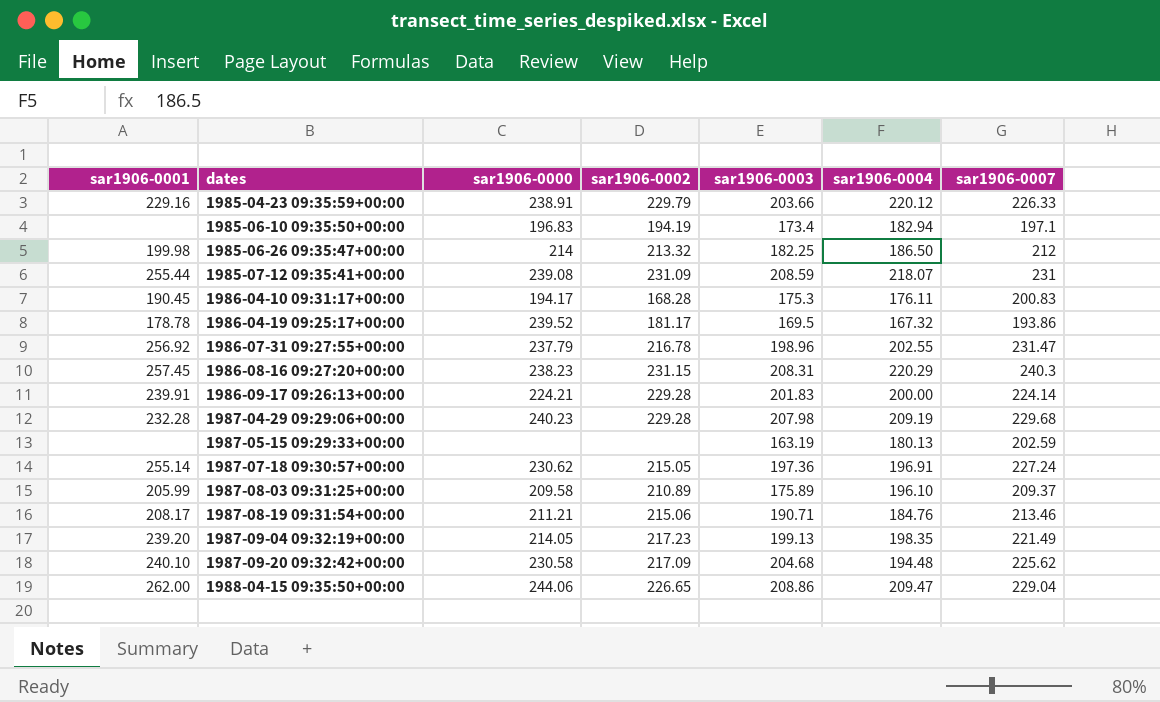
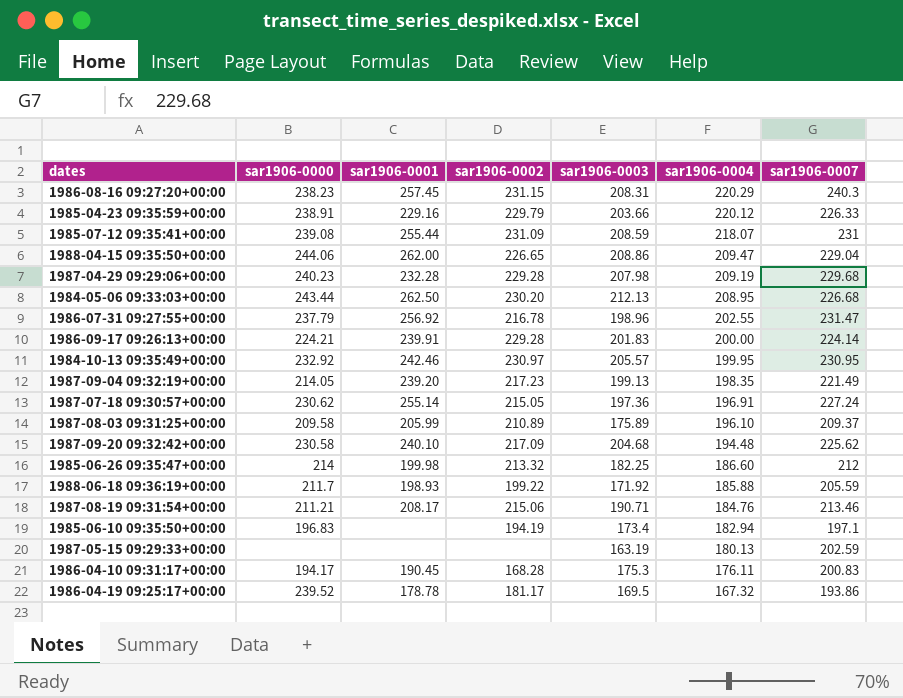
row order: dates ascending -> sar1906-0004 descending
column sar1906-0001 | position: 1 -> 3
row 1984-05-06 09:33:03+00:00: none -> 243.44 | 262.50 | 230.20 | 212.13 | 208.95 | 226.68
row 1984-10-13 09:35:49+00:00: none -> 232.92 | 242.46 | 230.97 | 205.57 | 199.95 | 230.95
1985-06-26 09:35:47+00:00 | sar1906-0004: 186.50 -> 186.60
row 1988-06-18 09:36:19+00:00: none -> 211.7 | 198.93 | 199.22 | 171.92 | 185.88 | 205.59

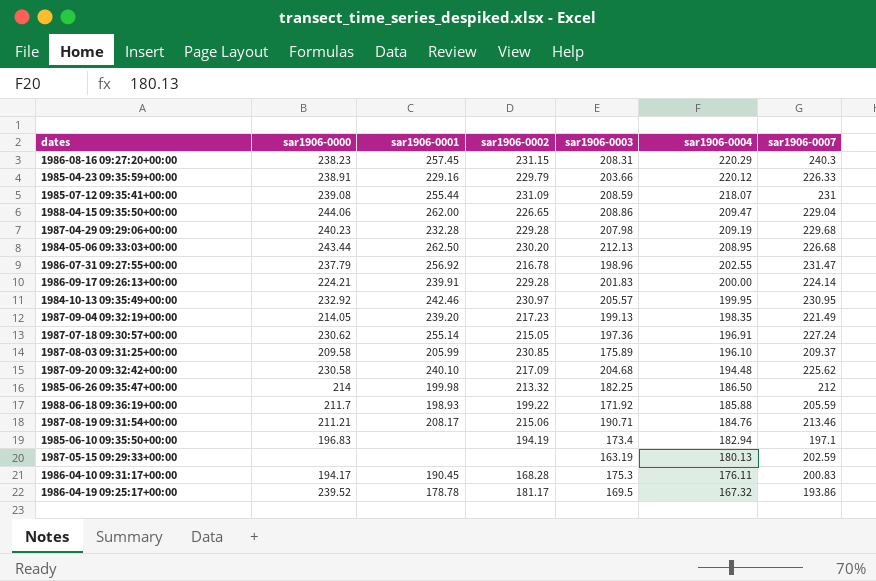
1987-08-03 09:31:25+00:00 | sar1906-0002: 210.89 -> 230.85
1985-06-26 09:35:47+00:00 | sar1906-0004: 186.60 -> 186.50

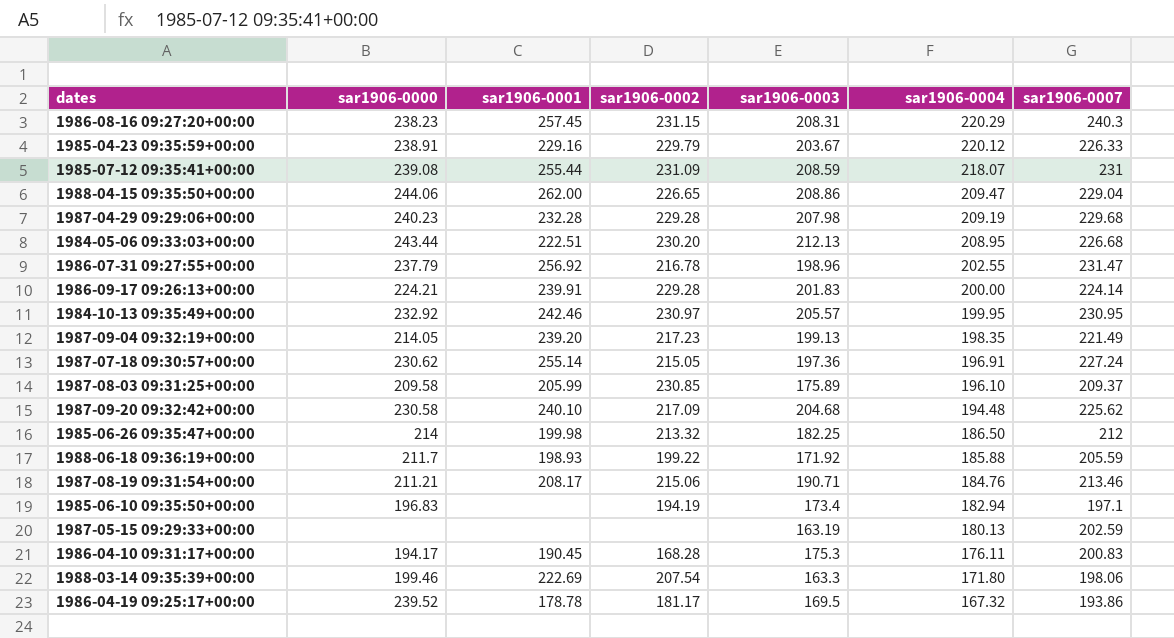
1985-04-23 09:35:59+00:00 | sar1906-0003: 203.66 -> 203.67
1984-05-06 09:33:03+00:00 | sar1906-0001: 262.50 -> 222.51
row 1988-03-14 09:35:39+00:00: none -> 199.46 | 222.69 | 207.54 | 163.3 | 171.80 | 198.06

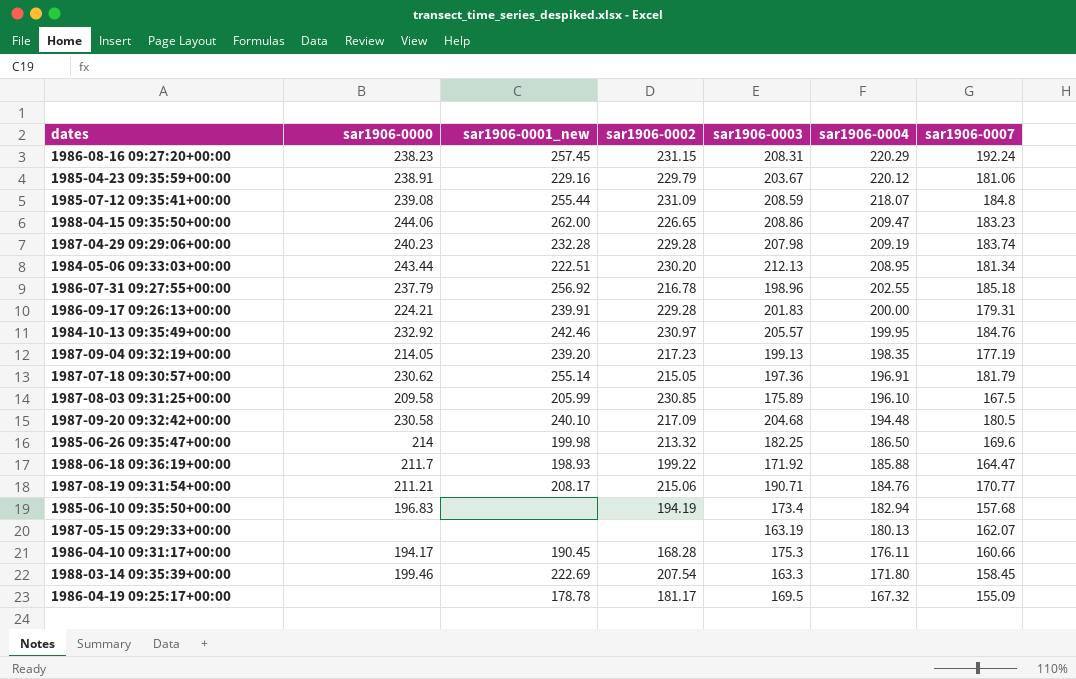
column name: sar1906-0001 -> sar1906-0001_new
1986-08-16 09:27:20+00:00 | sar1906-0007: 240.3 -> 192.24
1985-04-23 09:35:59+00:00 | sar1906-0007: 226.33 -> 181.06
1985-07-12 09:35:41+00:00 | sar1906-0007: 231 -> 184.8
1988-04-15 09:35:50+00:00 | sar1906-0007: 229.04 -> 183.23
1987-04-29 09:29:06+00:00 | sar1906-0007: 229.68 -> 183.74
1984-05-06 09:33:03+00:00 | sar1906-0007: 226.68 -> 181.34
1986-07-31 09:27:55+00:00 | sar1906-0007: 231.47 -> 185.18
1986-09-17 09:26:13+00:00 | sar1906-0007: 224.14 -> 179.31
1984-10-13 09:35:49+00:00 | sar1906-0007: 230.95 -> 184.76
1987-09-04 09:32:19+00:00 | sar1906-0007: 221.49 -> 177.19
1987-07-18 09:30:57+00:00 | sar1906-0007: 227.24 -> 181.79
1987-08-03 09:31:25+00:00 | sar1906-0007: 209.37 -> 167.5
1987-09-20 09:32:42+00:00 | sar1906-0007: 225.62 -> 180.5
1985-06-26 09:35:47+00:00 | sar1906-0007: 212 -> 169.6
1988-06-18 09:36:19+00:00 | sar1906-0007: 205.59 -> 164.47
1987-08-19 09:31:54+00:00 | sar1906-0007: 213.46 -> 170.77
1985-06-10 09:35:50+00:00 | sar1906-0007: 197.1 -> 157.68
1987-05-15 09:29:33+00:00 | sar1906-0007: 202.59 -> 162.07
1986-04-10 09:31:17+00:00 | sar1906-0007: 200.83 -> 160.66
1988-03-14 09:35:39+00:00 | sar1906-0007: 198.06 -> 158.45
1986-04-19 09:25:17+00:00 | sar1906-0000: 239.52 -> none
1986-04-19 09:25:17+00:00 | sar1906-0007: 193.86 -> 155.09

